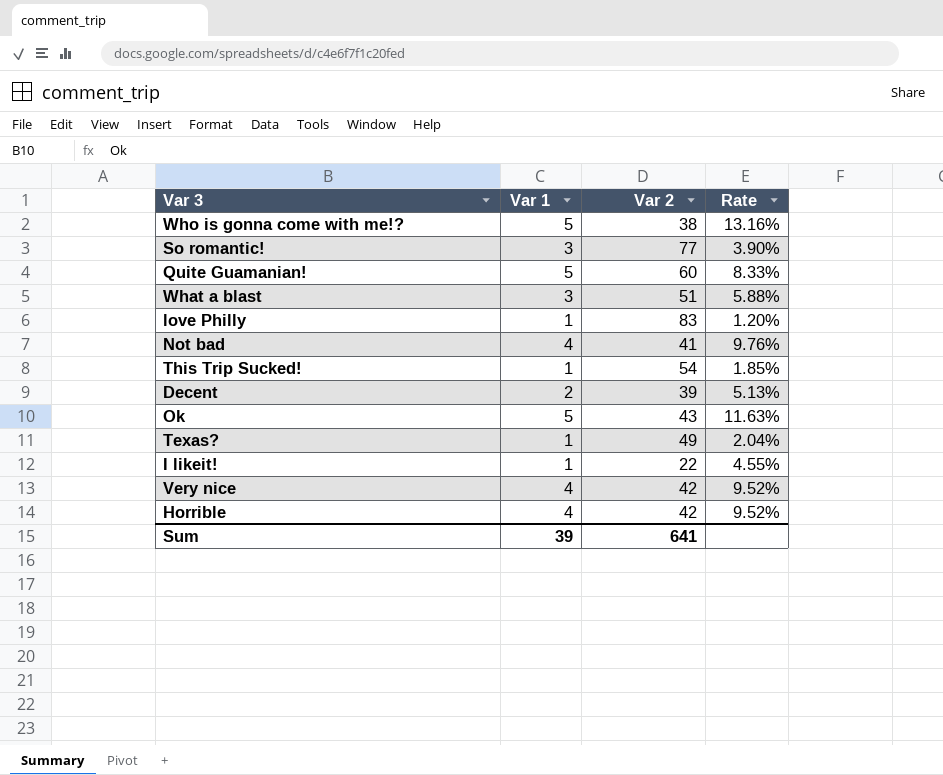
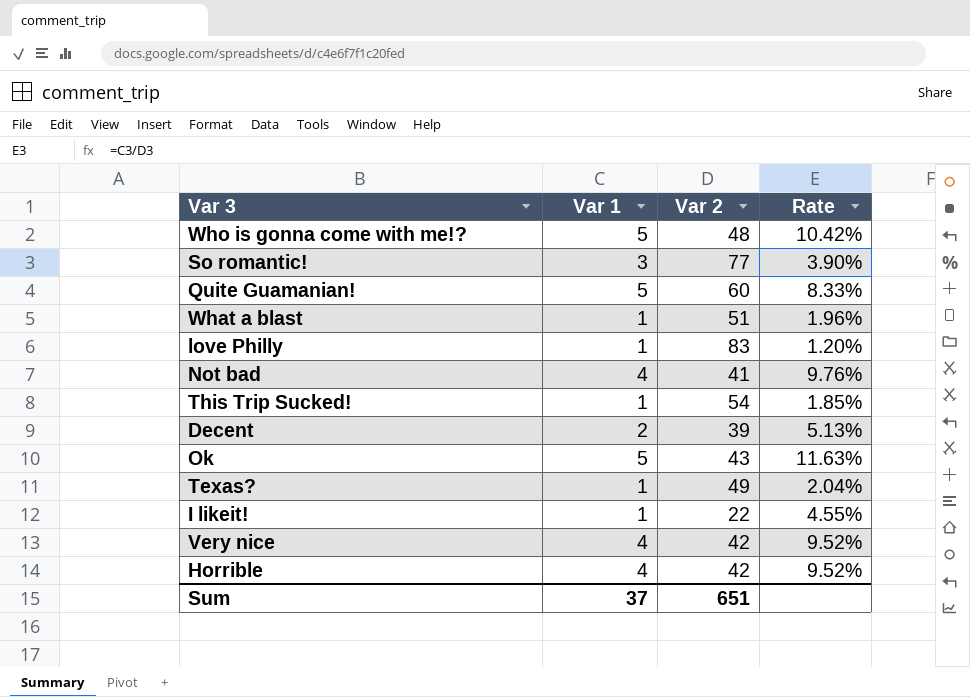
Who is gonna come with me!? | Var 2: 38 -> 48
Who is gonna come with me!? | Rate: 13.16% -> 10.42%
What a blast | Var 1: 3 -> 1
What a blast | Rate: 5.88% -> 1.96%
Sum | Var 1: 39 -> 37
Sum | Var 2: 641 -> 651

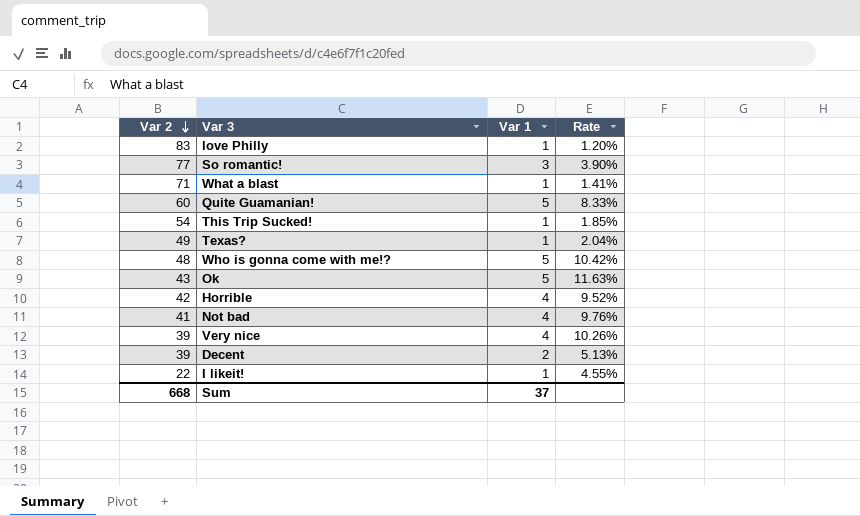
row order: none -> Var 2 descending
column Var 2 | position: 3 -> 1
What a blast | Var 2: 51 -> 71
What a blast | Rate: 1.96% -> 1.41%
Very nice | Var 2: 42 -> 39
Very nice | Rate: 9.52% -> 10.26%
Sum | Var 2: 651 -> 668

